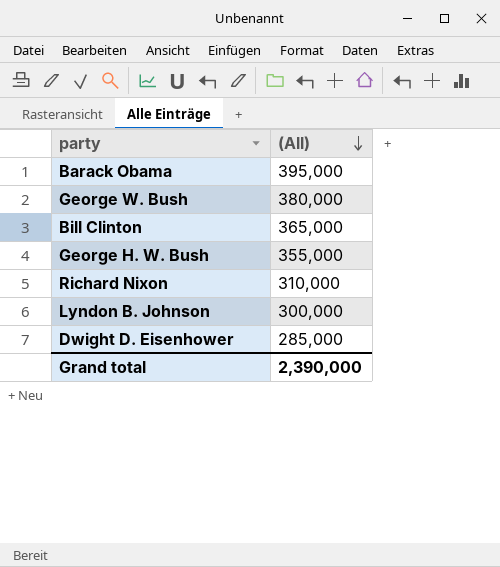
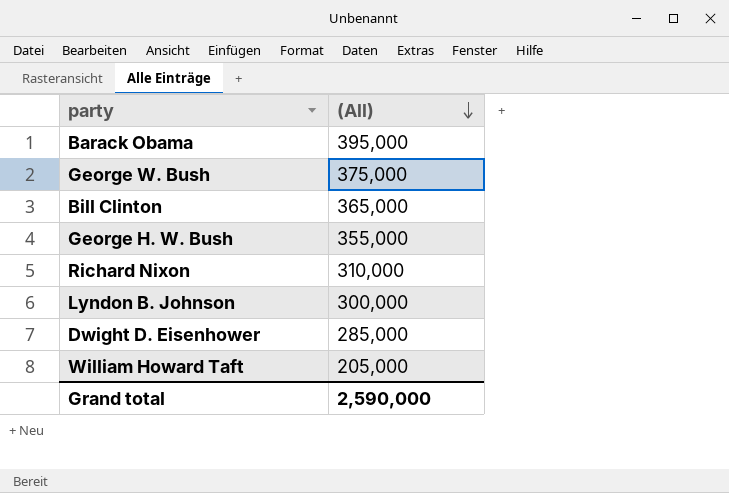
George W. Bush | (All): 380,000 -> 375,000
row William Howard Taft: none -> 205,000
Grand total | (All): 2,390,000 -> 2,590,000

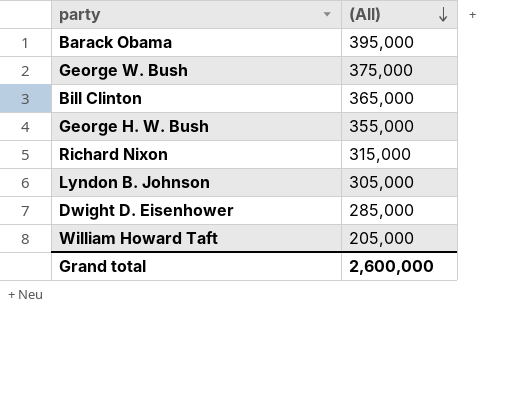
Richard Nixon | (All): 310,000 -> 315,000
Lyndon B. Johnson | (All): 300,000 -> 305,000
Grand total | (All): 2,590,000 -> 2,600,000

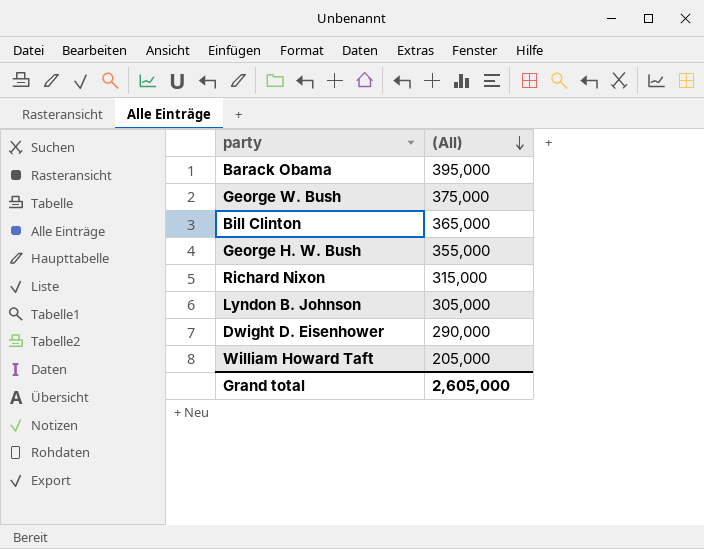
Dwight D. Eisenhower | (All): 285,000 -> 290,000
Grand total | (All): 2,600,000 -> 2,605,000

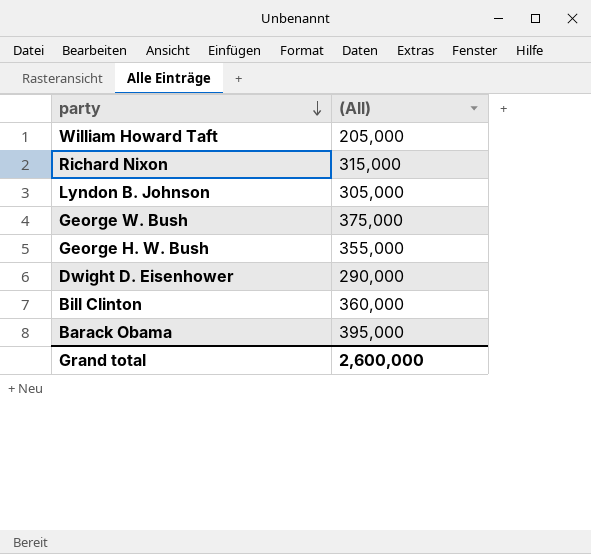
row order: (All) descending -> party descending
Bill Clinton | (All): 365,000 -> 360,000
Grand total | (All): 2,605,000 -> 2,600,000

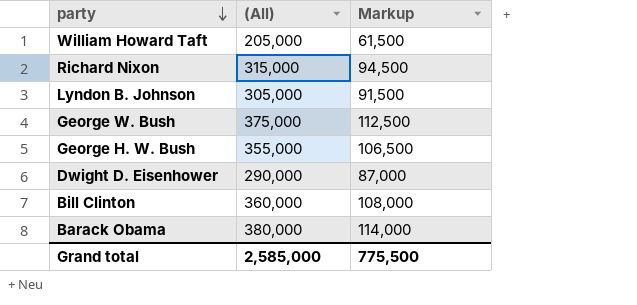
column Markup | formula: none -> [(All)] * 0.3
Barack Obama | (All): 395,000 -> 380,000
Grand total | (All): 2,600,000 -> 2,585,000

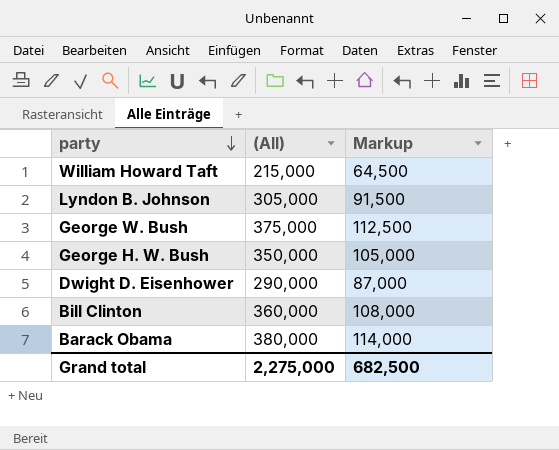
row Richard Nixon: 315,000 | 94,500 -> none
William Howard Taft | (All): 205,000 -> 215,000
William Howard Taft | Markup: 61,500 -> 64,500
George H. W. Bush | (All): 355,000 -> 350,000
George H. W. Bush | Markup: 106,500 -> 105,000
Grand total | (All): 2,585,000 -> 2,275,000
Grand total | Markup: 775,500 -> 682,500

